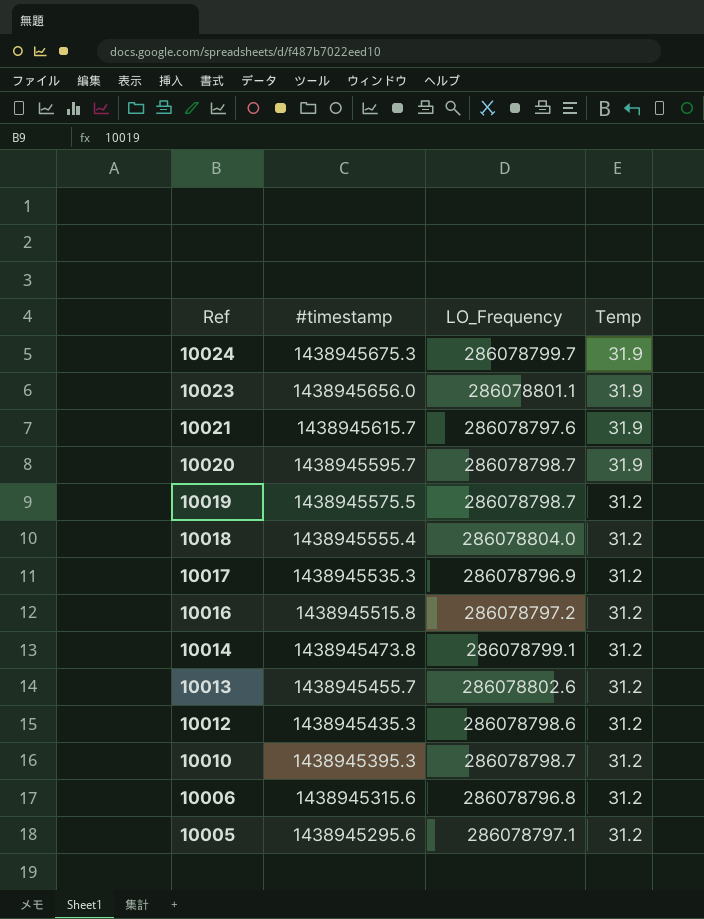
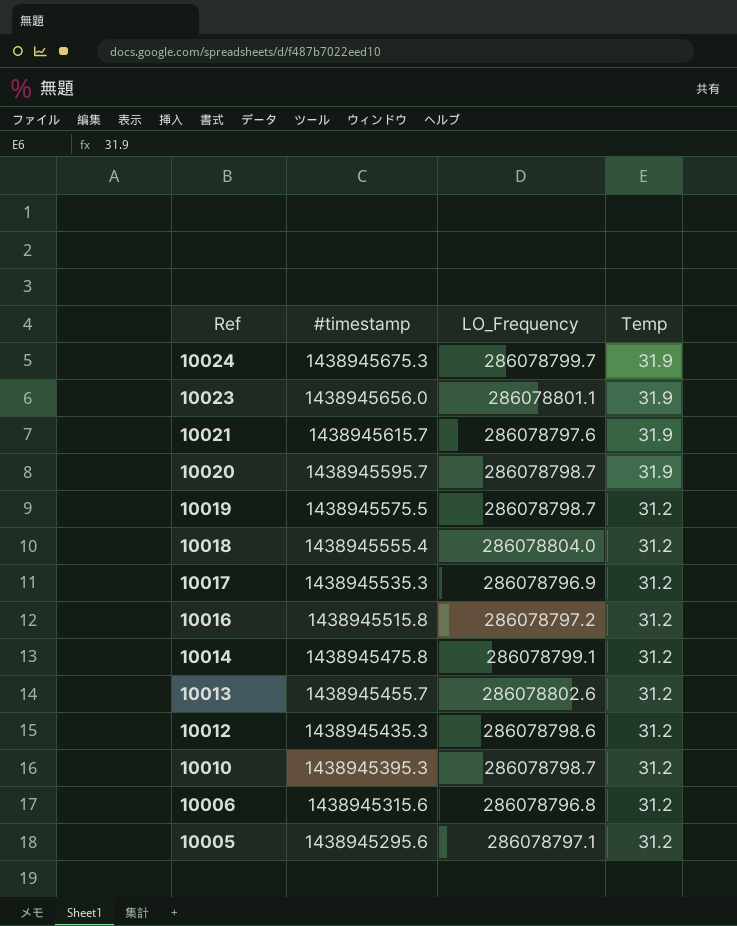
10014 | #timestamp: 1438945473.8 -> 1438945475.8

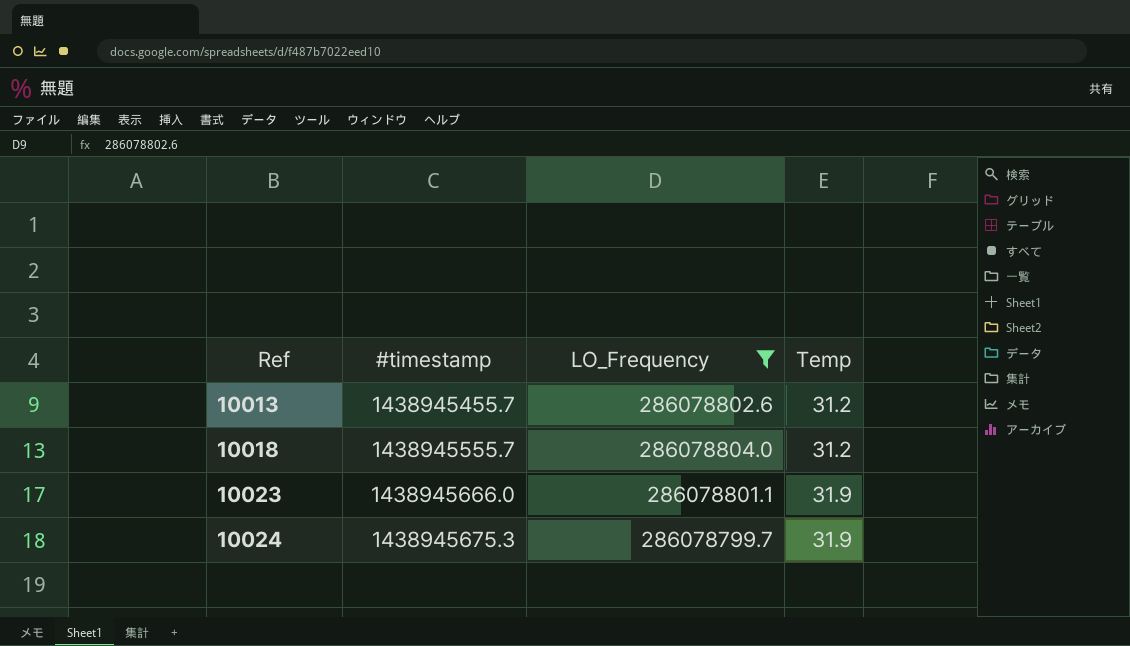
filter: none -> LO_Frequency >= 286078799.7
row order: Ref descending -> Ref ascending
10018 | #timestamp: 1438945555.4 -> 1438945555.7
10023 | #timestamp: 1438945656.0 -> 1438945666.0

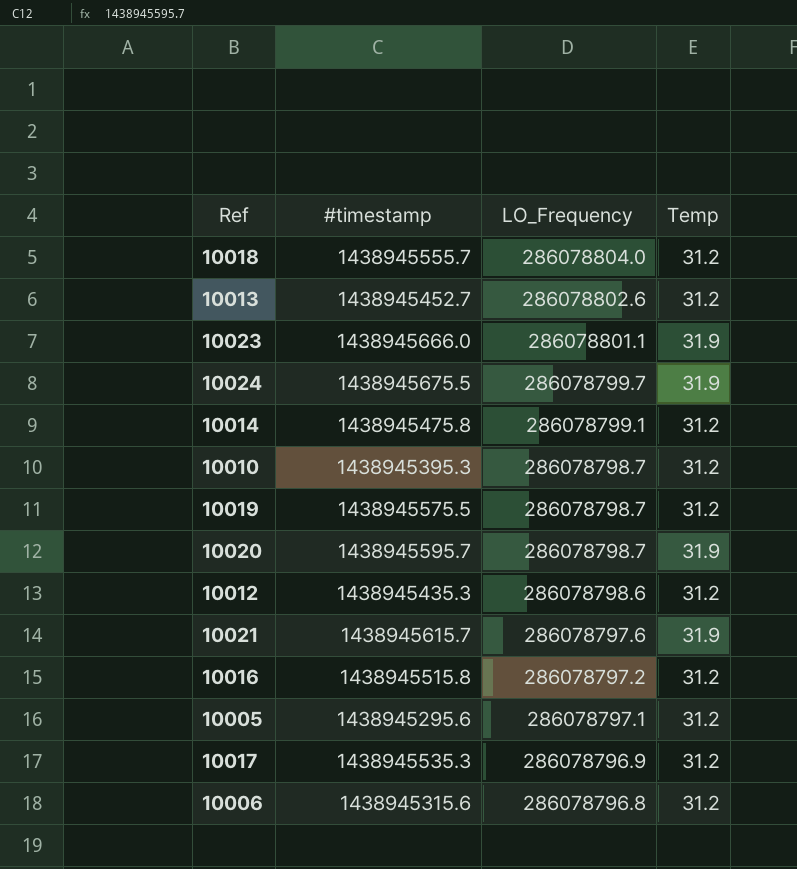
filter: LO_Frequency >= 286078799.7 -> none
row order: Ref ascending -> LO_Frequency descending
10013 | #timestamp: 1438945455.7 -> 1438945452.7
10024 | #timestamp: 1438945675.3 -> 1438945675.5

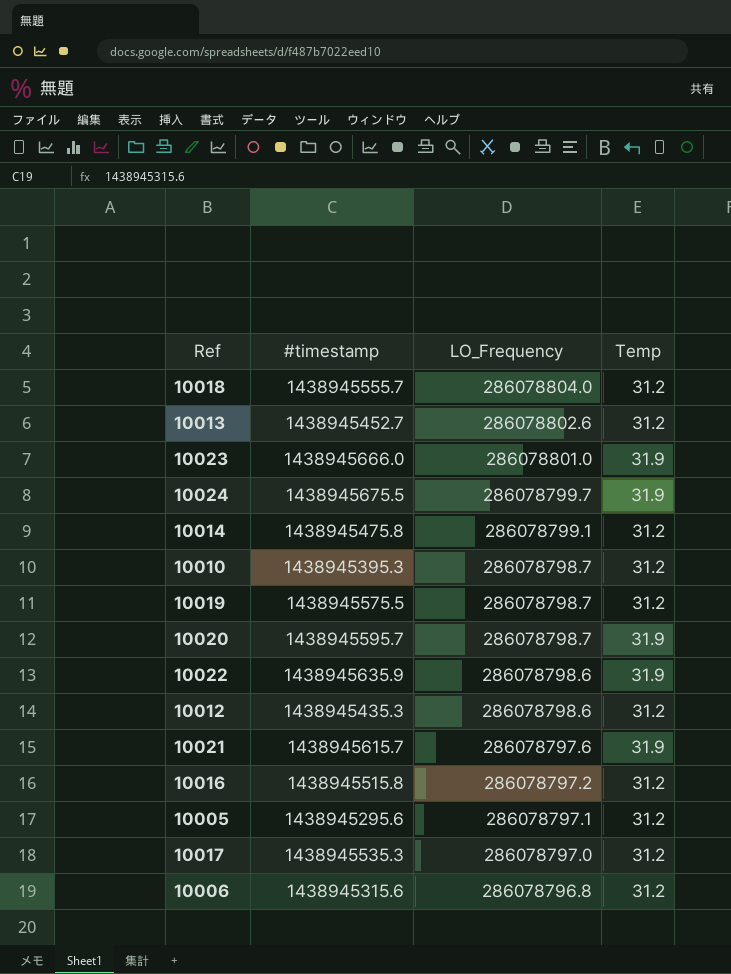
10023 | LO_Frequency: 286078801.1 -> 286078801.0
row 10022: none -> 1438945635.9 | 286078798.6 | 31.9
10017 | LO_Frequency: 286078796.9 -> 286078797.0

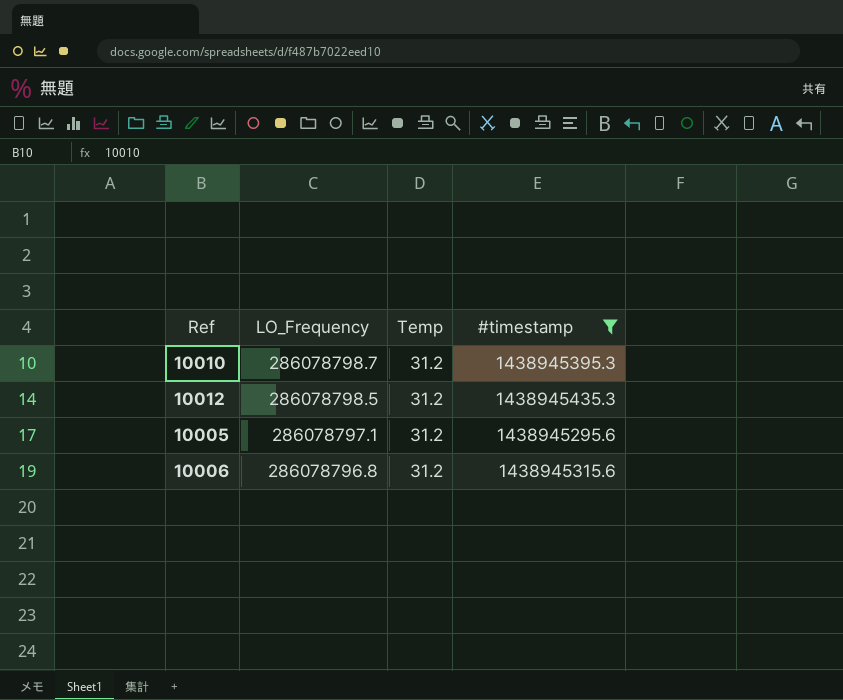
filter: none -> #timestamp <= 1438945435.3
column #timestamp | position: 2 -> 4
10012 | LO_Frequency: 286078798.6 -> 286078798.5

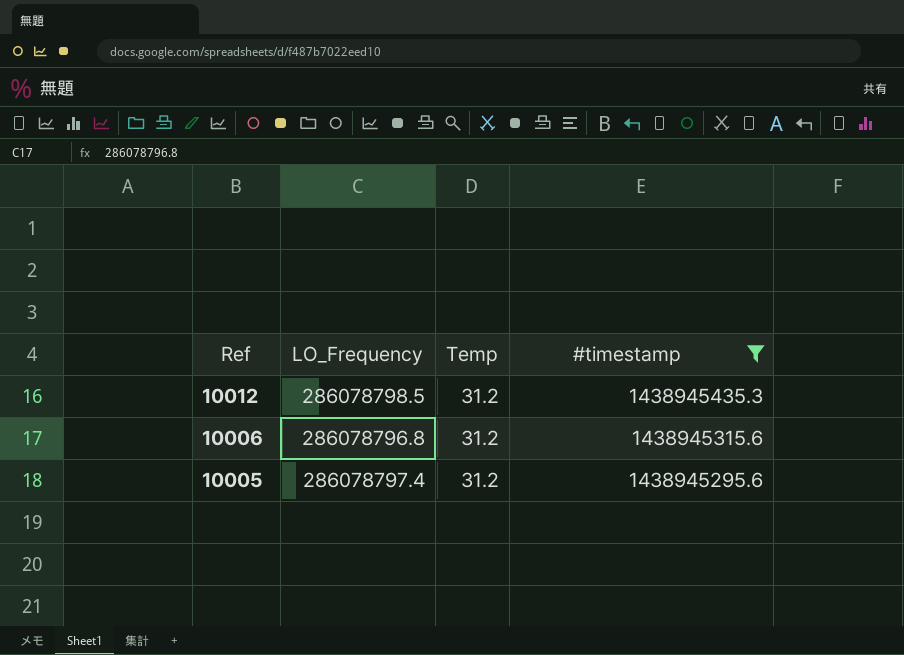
row order: LO_Frequency descending -> Ref descending
row 10010: 286078798.7 | 31.2 | 1438945395.3 -> none
10005 | LO_Frequency: 286078797.1 -> 286078797.4

